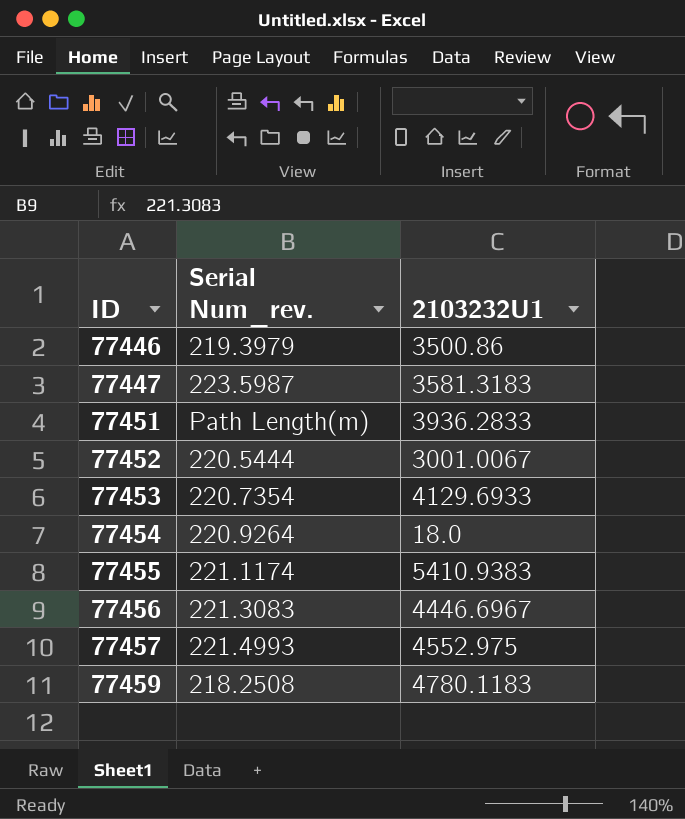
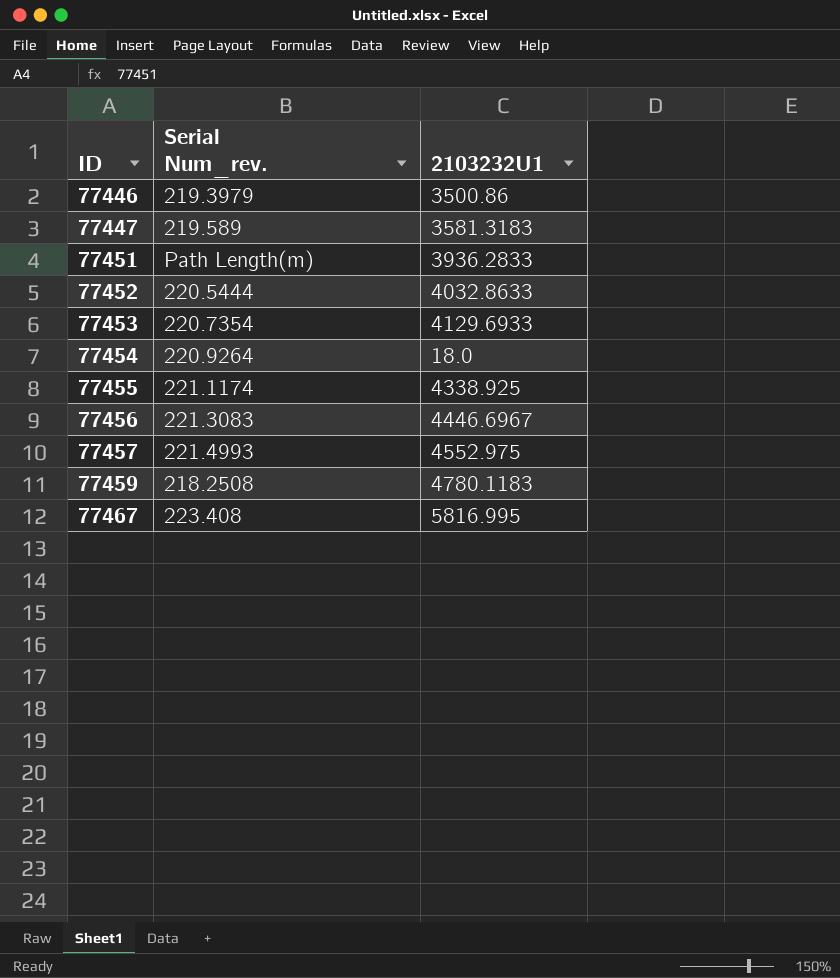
77447 | Serial Num_rev.: 223.5987 -> 219.589
77452 | 2103232U1: 3001.0067 -> 4032.8633
77455 | 2103232U1: 5410.9383 -> 4338.925
row 77467: none -> 223.408 | 5816.995

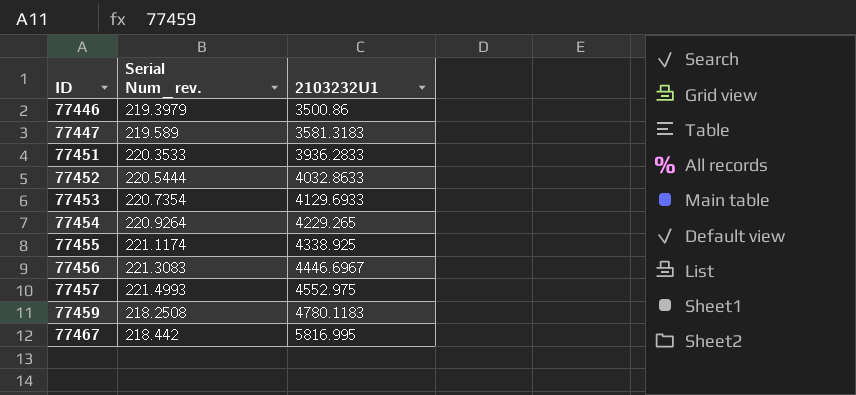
77451 | Serial Num_rev.: Path Length(m) -> 220.3533
77454 | 2103232U1: 18.0 -> 4229.265
77467 | Serial Num_rev.: 223.408 -> 218.442

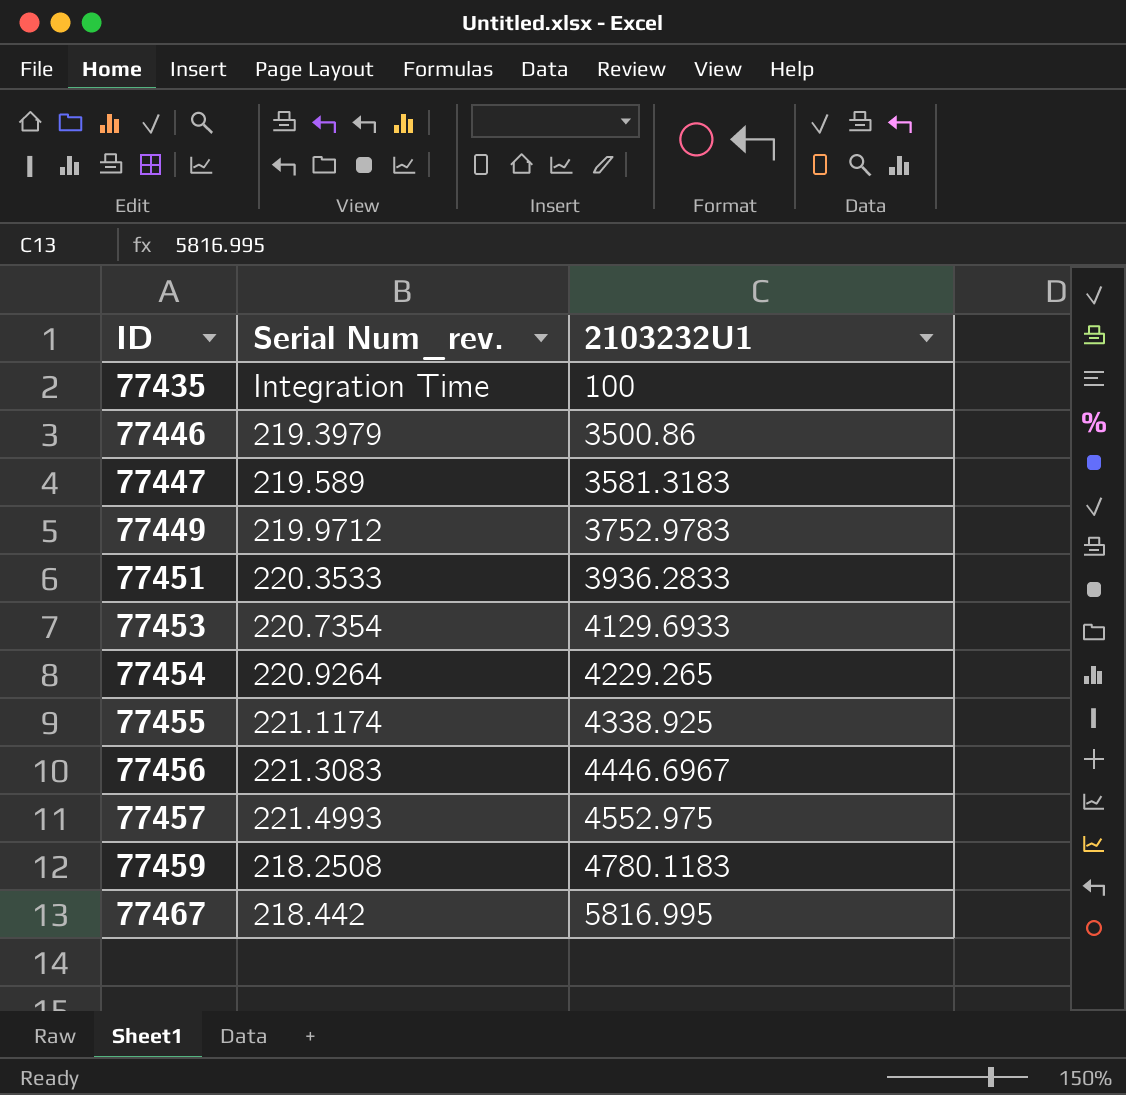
row 77452: 220.5444 | 4032.8633 -> none
row 77435: none -> Integration Time | 100
row 77449: none -> 219.9712 | 3752.9783

